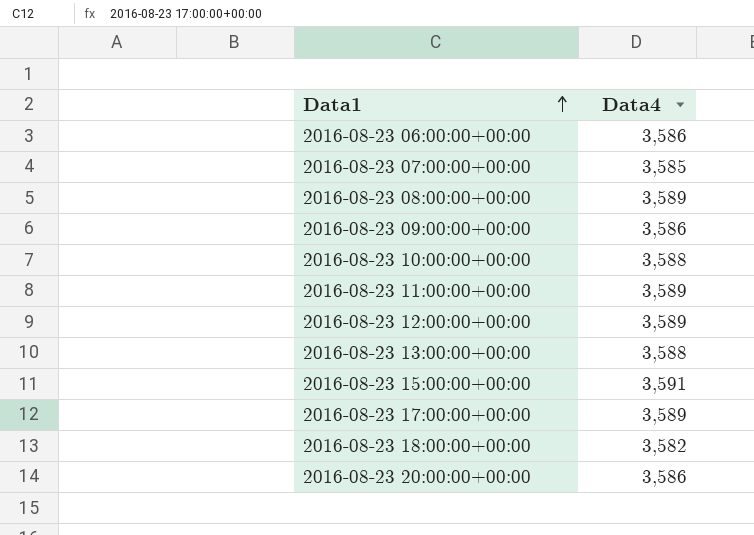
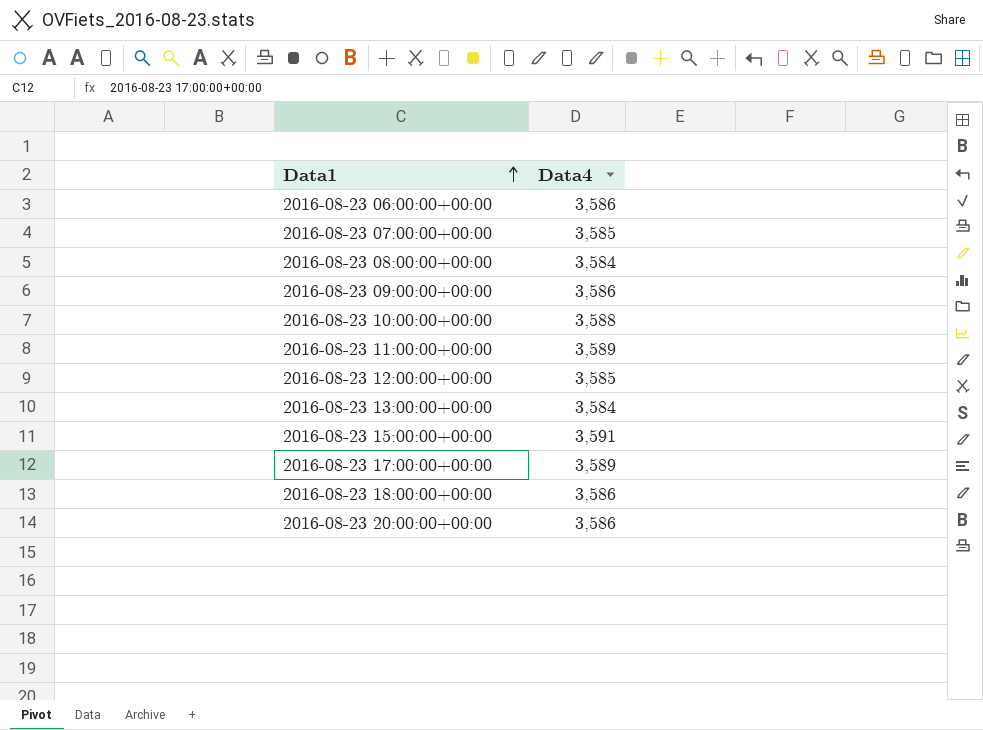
2016-08-23 08:00:00+00:00 | Data4: 3,589 -> 3,584
2016-08-23 12:00:00+00:00 | Data4: 3,589 -> 3,585
2016-08-23 13:00:00+00:00 | Data4: 3,588 -> 3,584
2016-08-23 18:00:00+00:00 | Data4: 3,582 -> 3,586

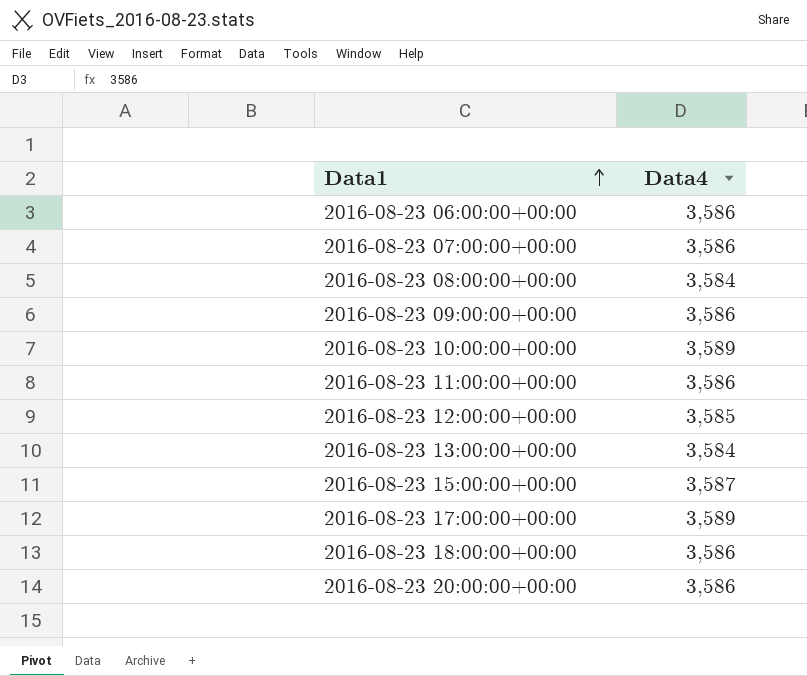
2016-08-23 07:00:00+00:00 | Data4: 3,585 -> 3,586
2016-08-23 10:00:00+00:00 | Data4: 3,588 -> 3,589
2016-08-23 11:00:00+00:00 | Data4: 3,589 -> 3,586
2016-08-23 15:00:00+00:00 | Data4: 3,591 -> 3,587

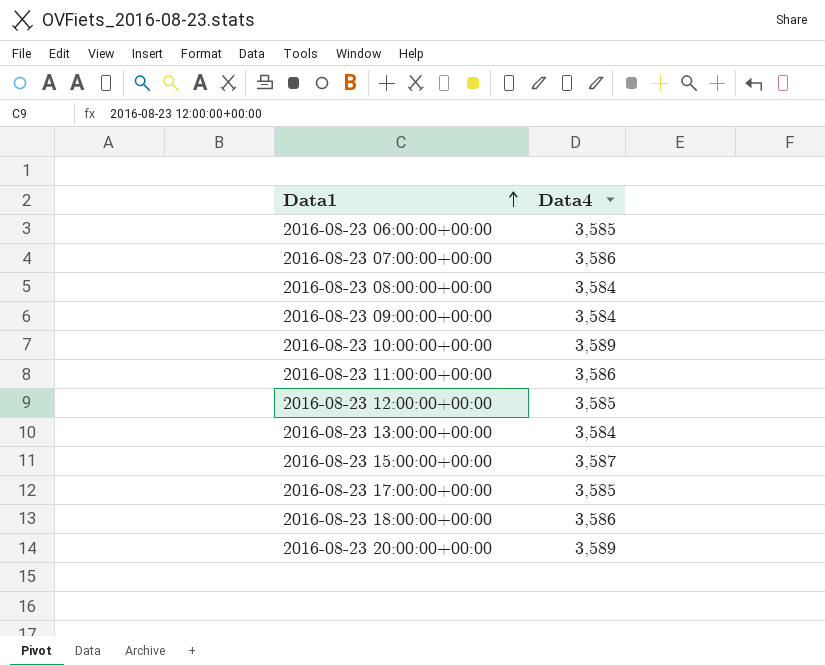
2016-08-23 06:00:00+00:00 | Data4: 3,586 -> 3,585
2016-08-23 09:00:00+00:00 | Data4: 3,586 -> 3,584
2016-08-23 17:00:00+00:00 | Data4: 3,589 -> 3,585
2016-08-23 20:00:00+00:00 | Data4: 3,586 -> 3,589

